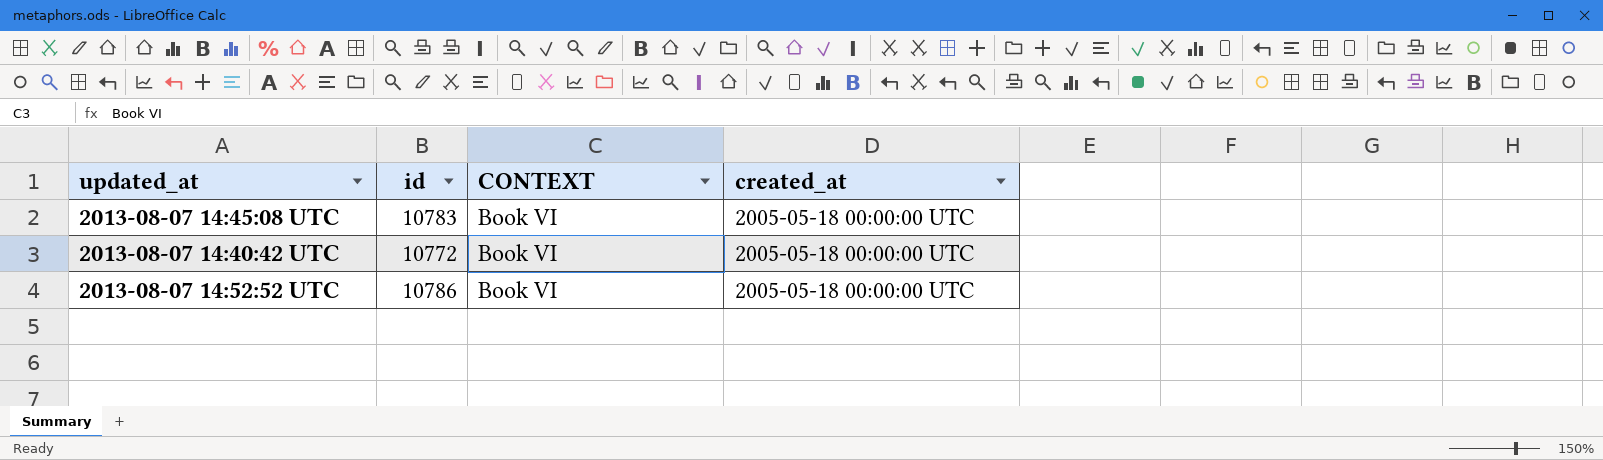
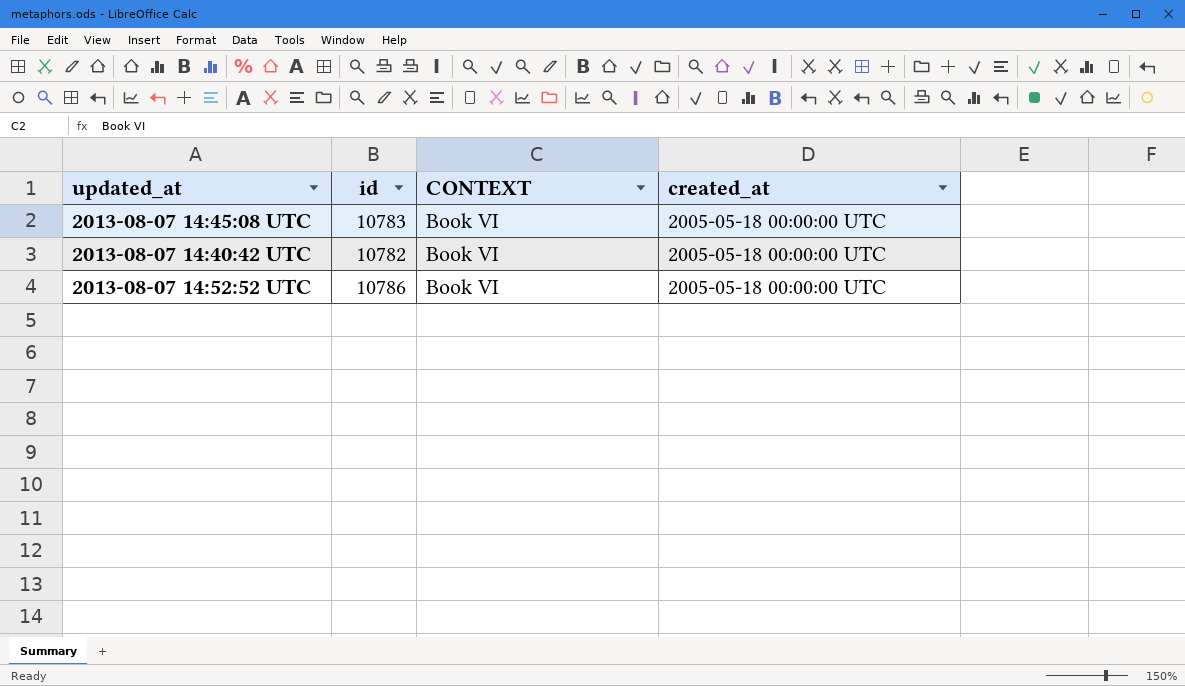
2013-08-07 14:40:42 UTC | id: 10772 -> 10782

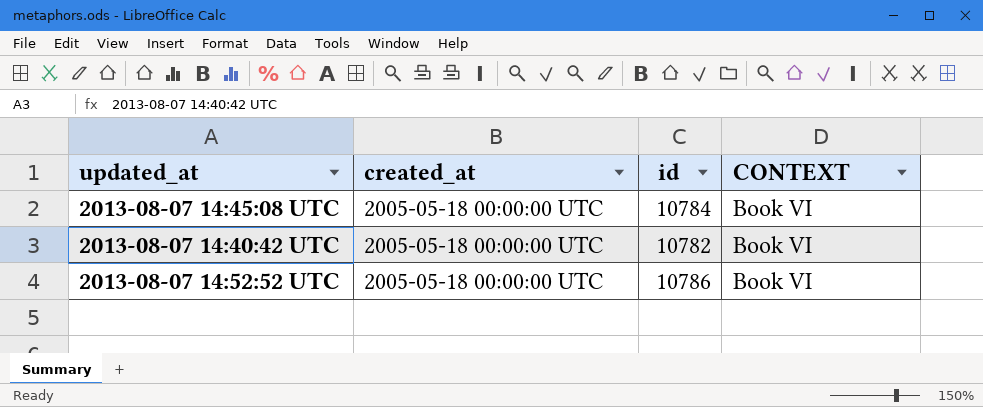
column created_at | position: 4 -> 2
2013-08-07 14:45:08 UTC | id: 10783 -> 10784

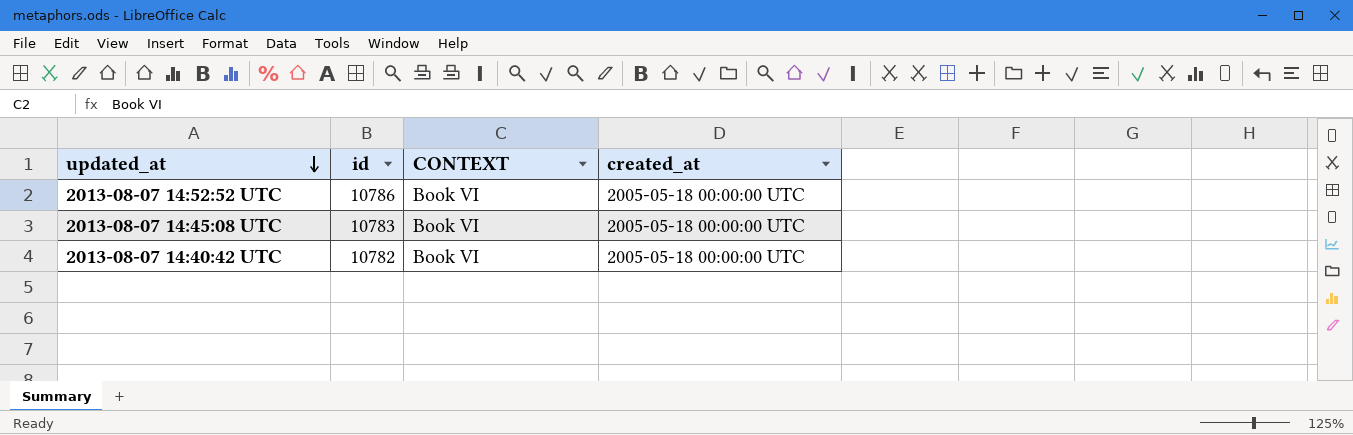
row order: none -> updated_at descending
column created_at | position: 2 -> 4
2013-08-07 14:45:08 UTC | id: 10784 -> 10783

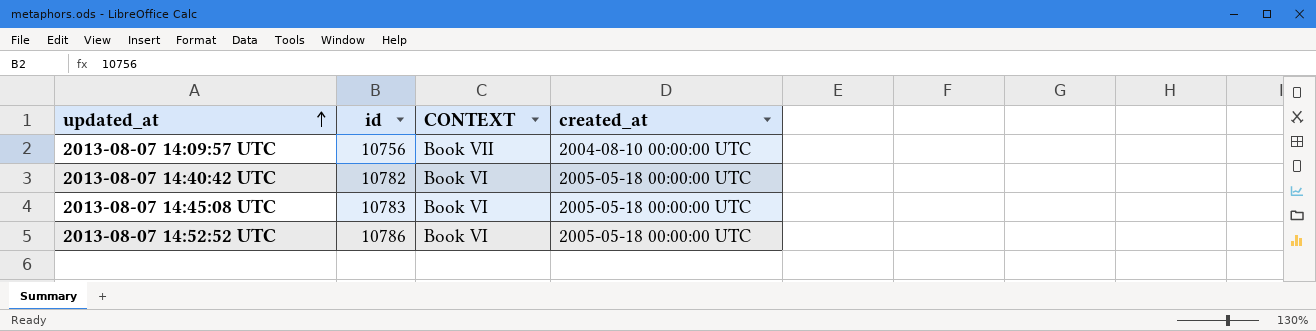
row order: updated_at descending -> updated_at ascending
row 2013-08-07 14:09:57 UTC: none -> 10756 | Book VII | 2004-08-10 00:00:00 UTC

